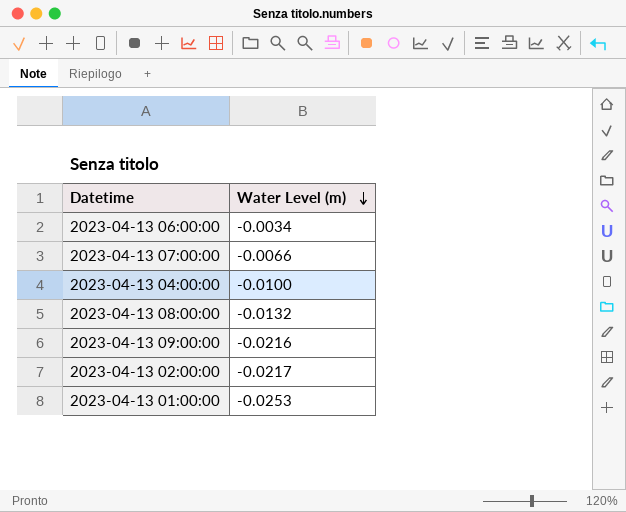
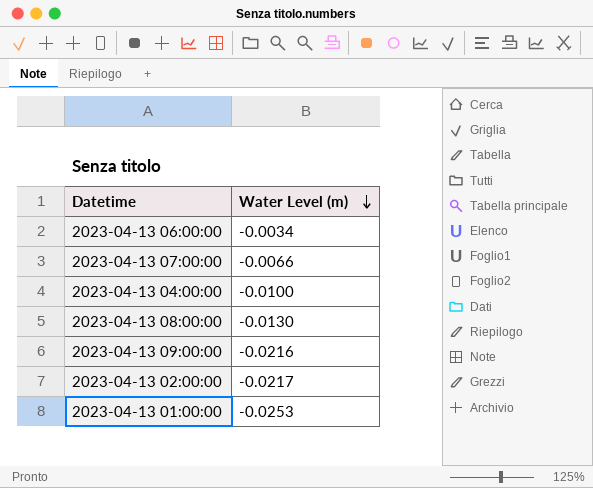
2023-04-13 08:00:00 | Water Level (m): -0.0132 -> -0.0130

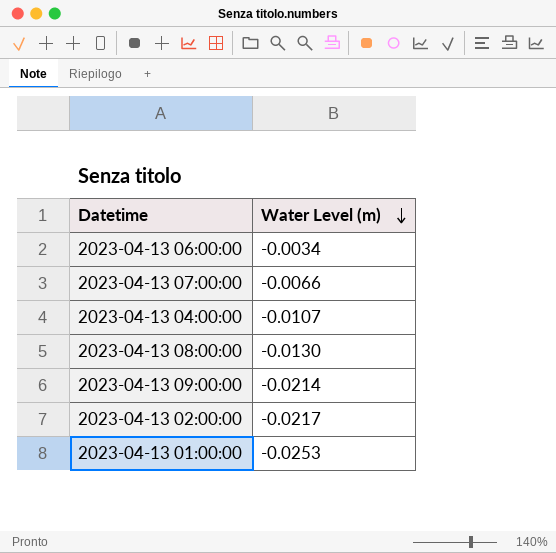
2023-04-13 04:00:00 | Water Level (m): -0.0100 -> -0.0107
2023-04-13 09:00:00 | Water Level (m): -0.0216 -> -0.0214

